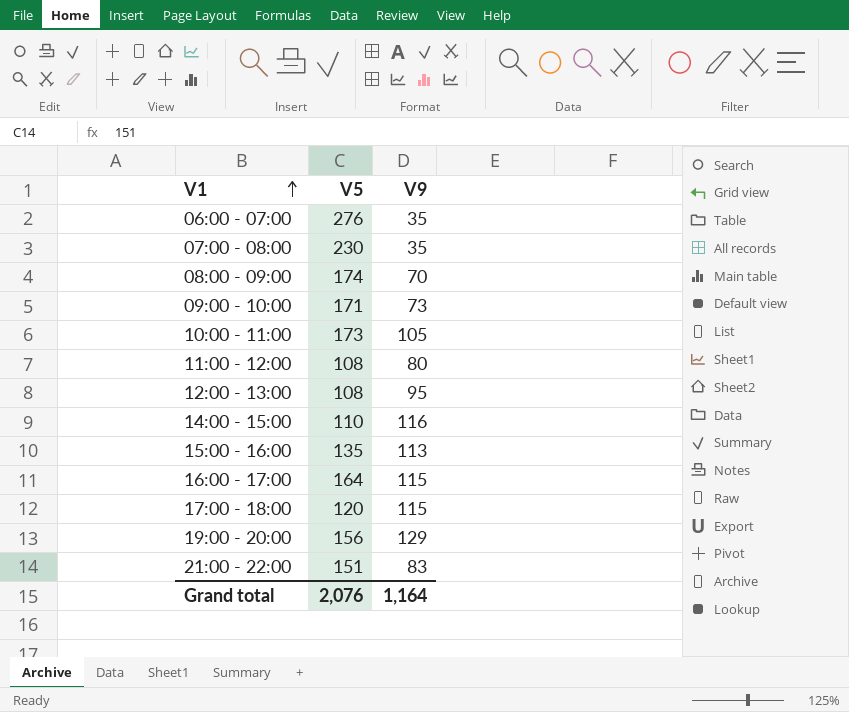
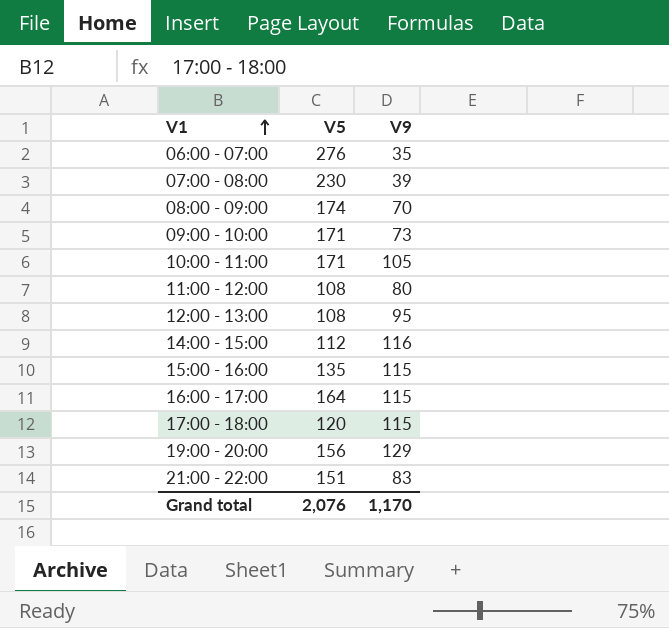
07:00 - 08:00 | V9: 35 -> 39
10:00 - 11:00 | V5: 173 -> 171
14:00 - 15:00 | V5: 110 -> 112
15:00 - 16:00 | V9: 113 -> 115
Grand total | V9: 1,164 -> 1,170

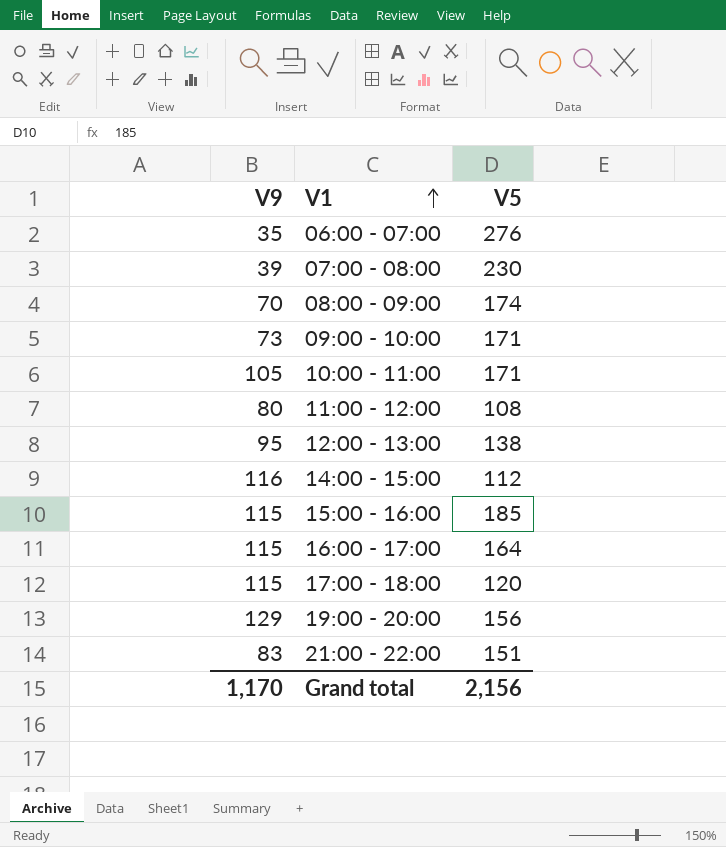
column V9 | position: 3 -> 1
12:00 - 13:00 | V5: 108 -> 138
15:00 - 16:00 | V5: 135 -> 185
Grand total | V5: 2,076 -> 2,156

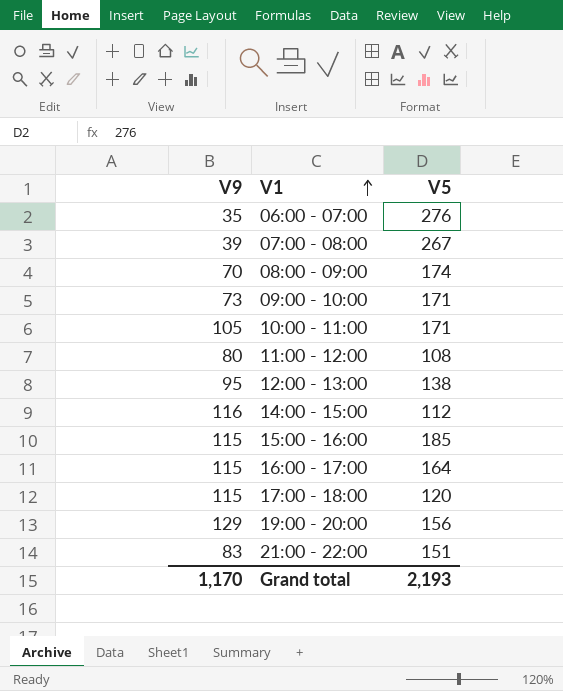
07:00 - 08:00 | V5: 230 -> 267
Grand total | V5: 2,156 -> 2,193

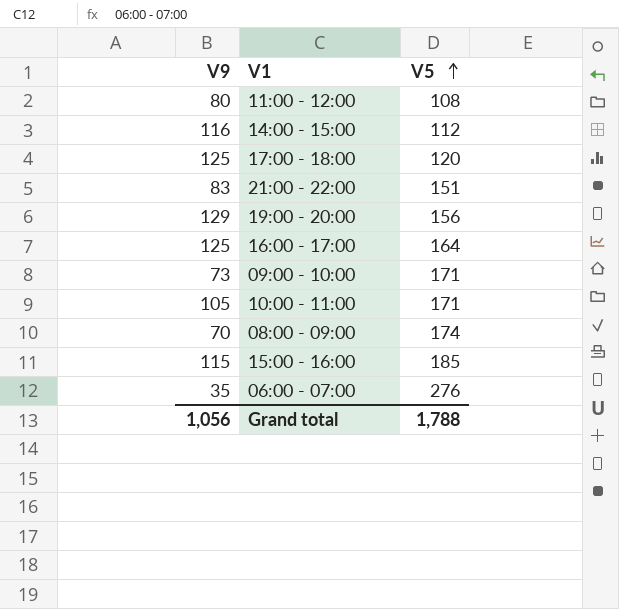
row order: V1 ascending -> V5 ascending
row 07:00 - 08:00: 39 | 267 -> none
row 12:00 - 13:00: 95 | 138 -> none
17:00 - 18:00 | V9: 115 -> 125
16:00 - 17:00 | V9: 115 -> 125
Grand total | V9: 1,170 -> 1,056
Grand total | V5: 2,193 -> 1,788

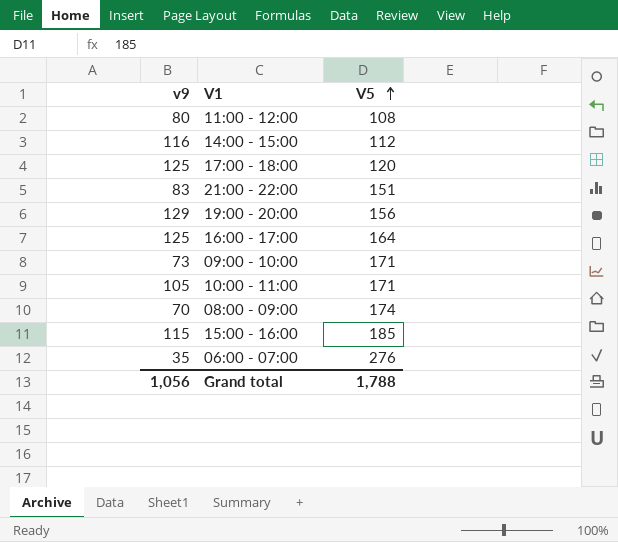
column name: V9 -> v9

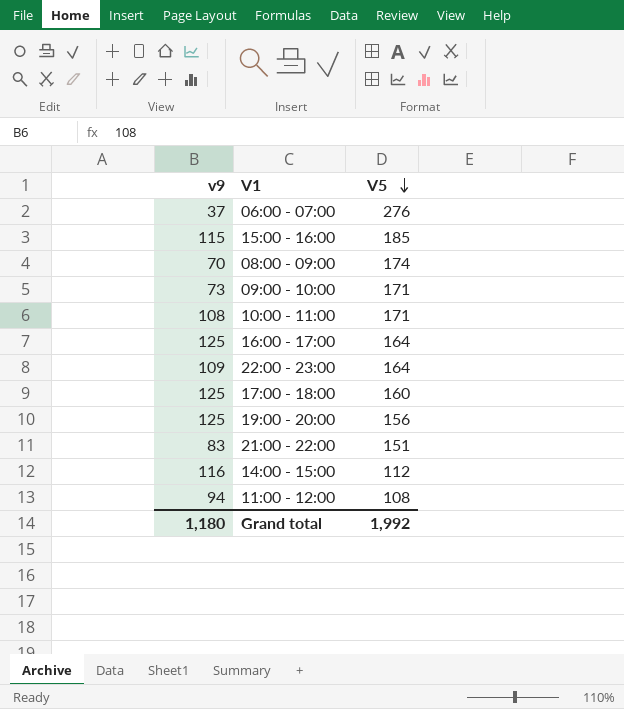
row order: V5 ascending -> V5 descending
06:00 - 07:00 | v9: 35 -> 37
10:00 - 11:00 | v9: 105 -> 108
row 22:00 - 23:00: none -> 109 | 164
17:00 - 18:00 | V5: 120 -> 160
19:00 - 20:00 | v9: 129 -> 125
11:00 - 12:00 | v9: 80 -> 94
Grand total | v9: 1,056 -> 1,180
Grand total | V5: 1,788 -> 1,992

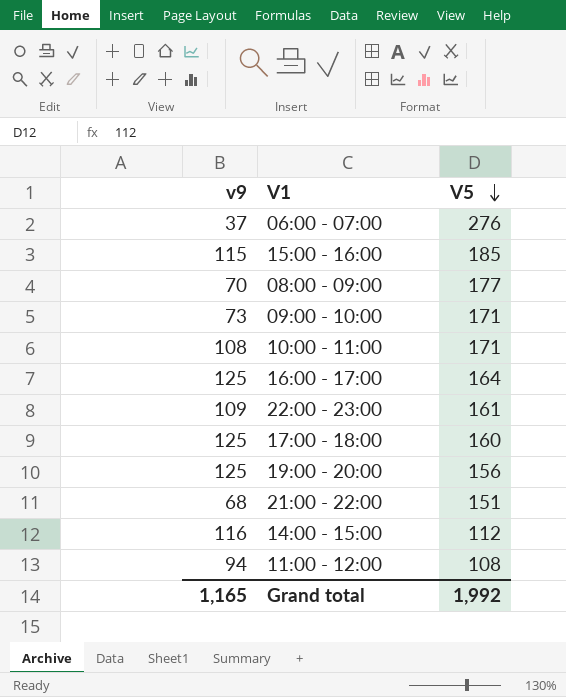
08:00 - 09:00 | V5: 174 -> 177
22:00 - 23:00 | V5: 164 -> 161
21:00 - 22:00 | v9: 83 -> 68
Grand total | v9: 1,180 -> 1,165

